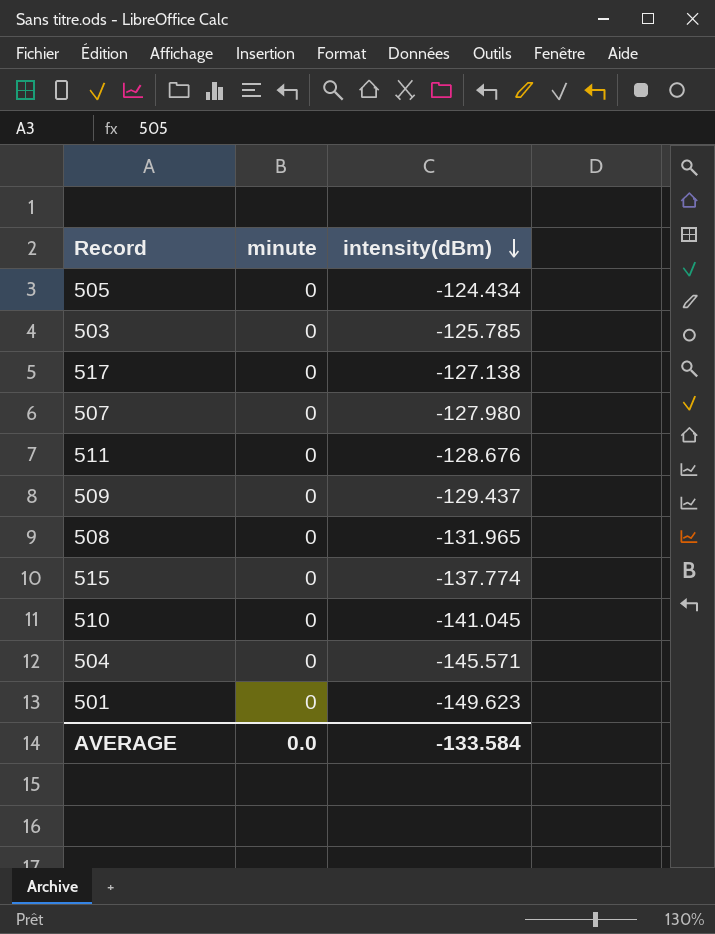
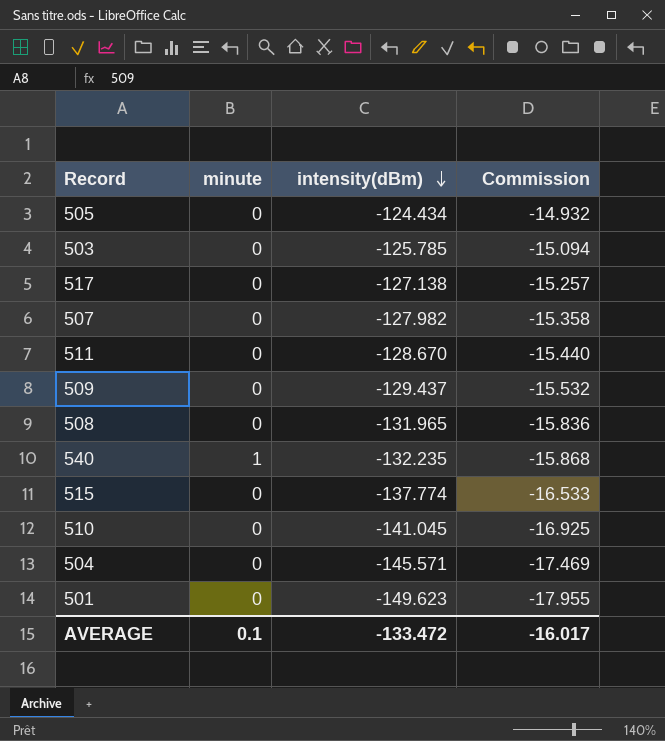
column Commission | formula: none -> [intensity(dBm)] * 0.12
507 | intensity(dBm): -127.980 -> -127.982
511 | intensity(dBm): -128.676 -> -128.670
row 540: none -> 1 | -132.235 | -15.868
AVERAGE | minute: 0.0 -> 0.1
AVERAGE | intensity(dBm): -133.584 -> -133.472

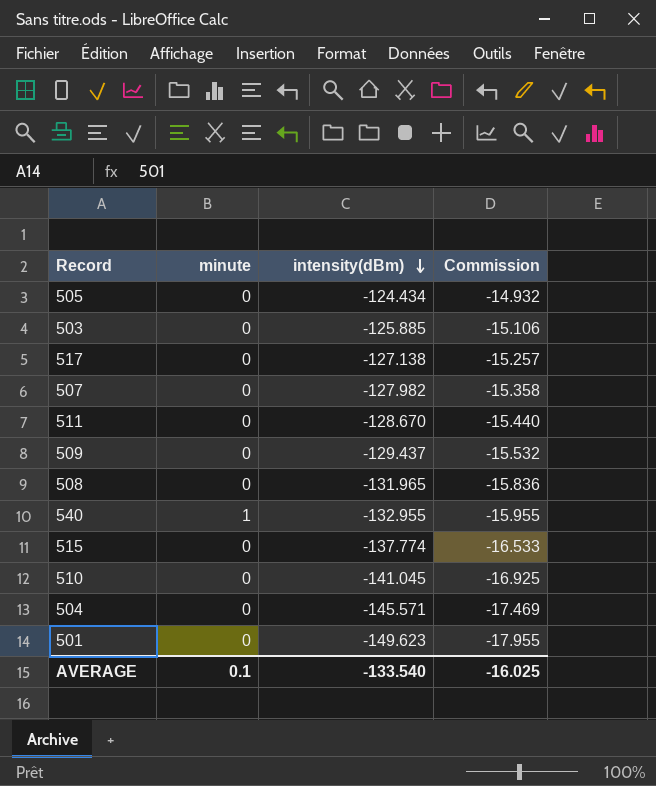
503 | intensity(dBm): -125.785 -> -125.885
503 | Commission: -15.094 -> -15.106
540 | intensity(dBm): -132.235 -> -132.955
540 | Commission: -15.868 -> -15.955
AVERAGE | intensity(dBm): -133.472 -> -133.540
AVERAGE | Commission: -16.017 -> -16.025

